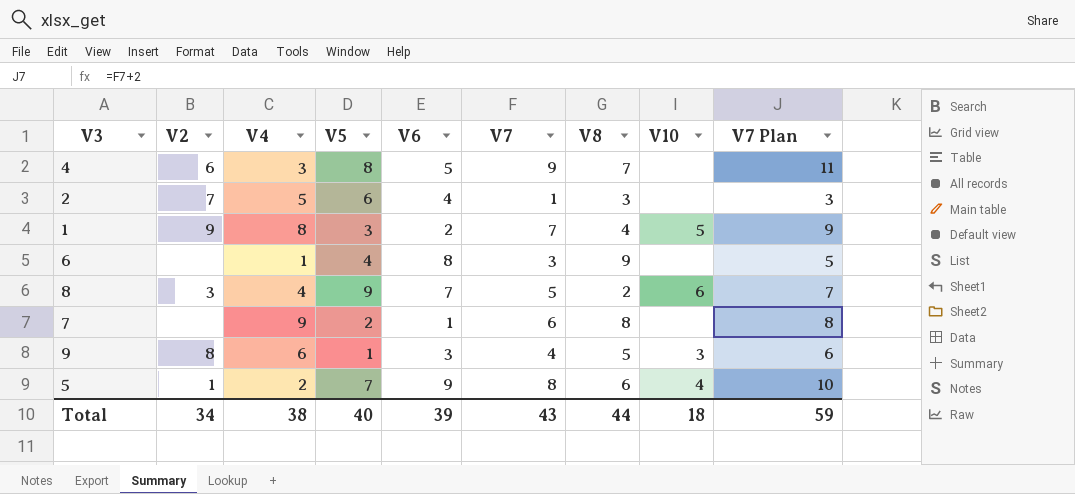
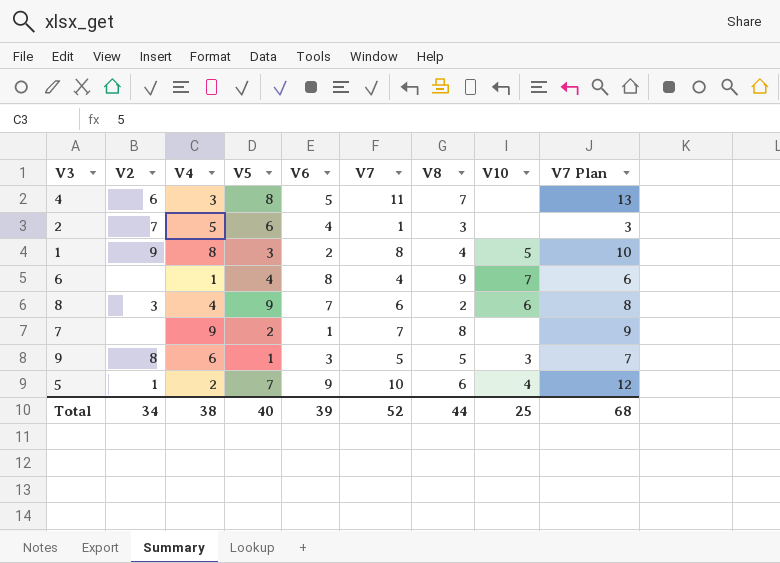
4 | V7: 9 -> 11
4 | V7 Plan: 11 -> 13
1 | V7: 7 -> 8
1 | V7 Plan: 9 -> 10
6 | V7: 3 -> 4
6 | V10: none -> 7
6 | V7 Plan: 5 -> 6
8 | V7: 5 -> 6
8 | V7 Plan: 7 -> 8
7 | V7: 6 -> 7
7 | V7 Plan: 8 -> 9
9 | V7: 4 -> 5
9 | V7 Plan: 6 -> 7
5 | V7: 8 -> 10
5 | V7 Plan: 10 -> 12
Total | V7: 43 -> 52
Total | V10: 18 -> 25
Total | V7 Plan: 59 -> 68

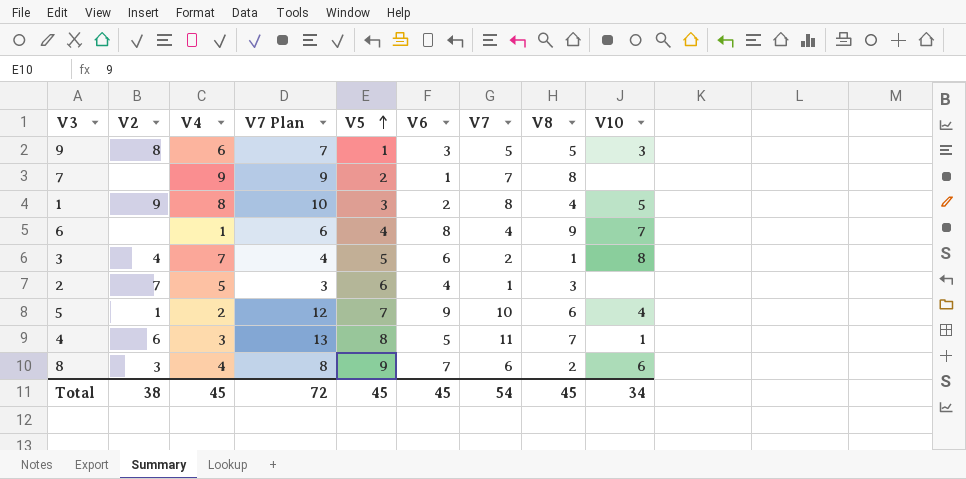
row order: none -> V5 ascending
column V7 Plan | position: 9 -> 4
row 3: none -> 4 | 7 | 4 | 5 | 6 | 2 | 1 | 8
4 | V10: none -> 1
Total | V2: 34 -> 38
Total | V4: 38 -> 45
Total | V7 Plan: 68 -> 72
Total | V5: 40 -> 45
Total | V6: 39 -> 45
Total | V7: 52 -> 54
Total | V8: 44 -> 45
Total | V10: 25 -> 34

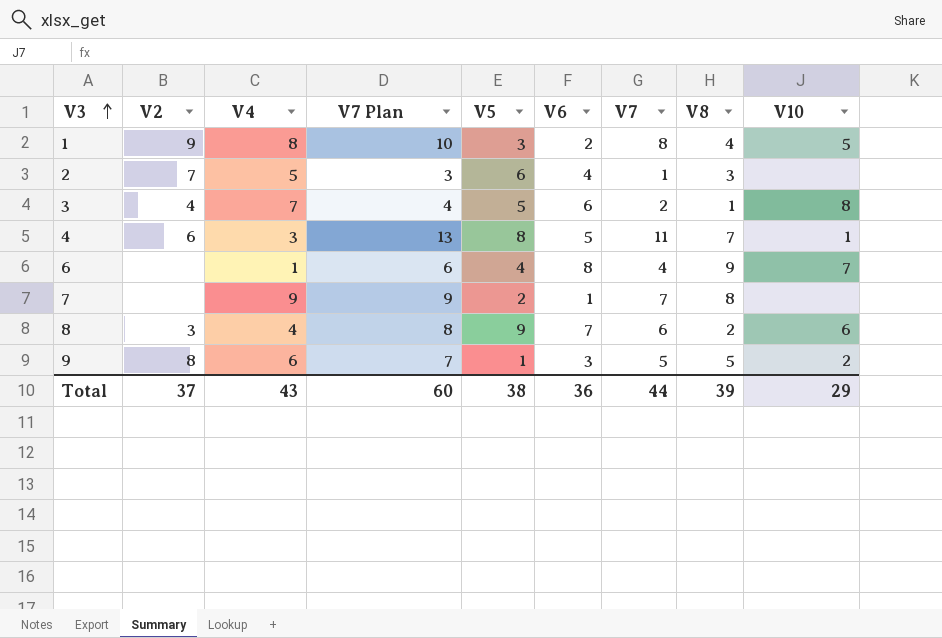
row order: V5 ascending -> V3 ascending
row 5: 1 | 2 | 12 | 7 | 9 | 10 | 6 | 4 -> none
9 | V10: 3 -> 2
Total | V2: 38 -> 37
Total | V4: 45 -> 43
Total | V7 Plan: 72 -> 60
Total | V5: 45 -> 38
Total | V6: 45 -> 36
Total | V7: 54 -> 44
Total | V8: 45 -> 39
Total | V10: 34 -> 29

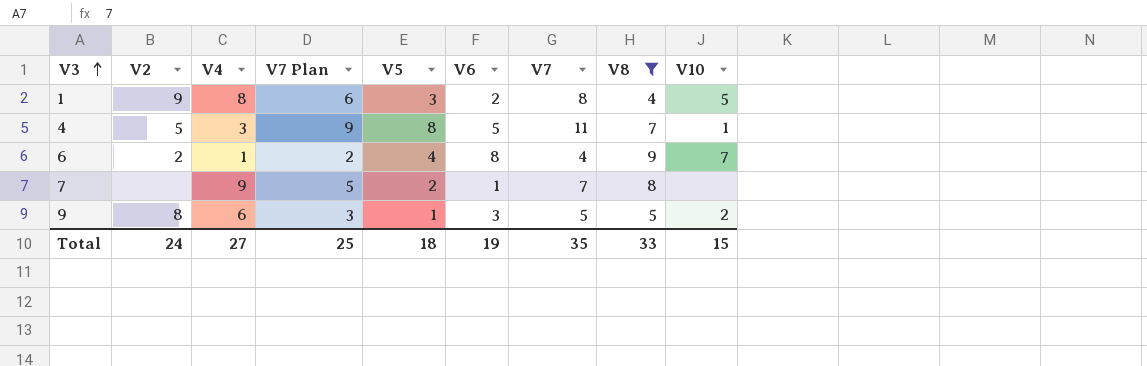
filter: none -> V8 >= 4
column V7 Plan | formula: [V7] + 2 -> [V7] - 2
4 | V2: 6 -> 5
6 | V2: none -> 2
Total | V2: 37 -> 24
Total | V4: 43 -> 27
Total | V7 Plan: 60 -> 25
Total | V5: 38 -> 18
Total | V6: 36 -> 19
Total | V7: 44 -> 35
Total | V8: 39 -> 33
Total | V10: 29 -> 15

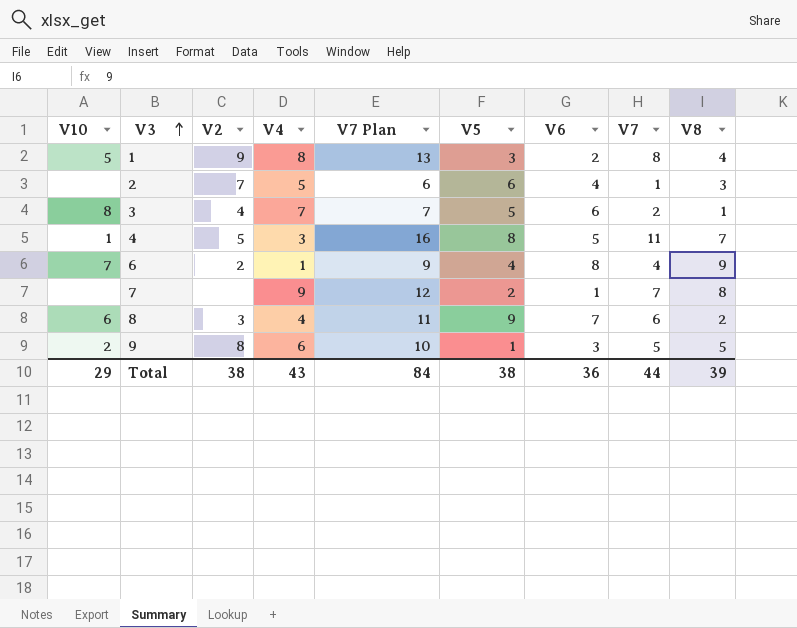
filter: V8 >= 4 -> none
column V10 | position: 9 -> 1
column V7 Plan | formula: [V7] - 2 -> [V7] + 5
Total | V10: 15 -> 29
Total | V2: 24 -> 38
Total | V4: 27 -> 43
Total | V7 Plan: 25 -> 84
Total | V5: 18 -> 38
Total | V6: 19 -> 36
Total | V7: 35 -> 44
Total | V8: 33 -> 39

